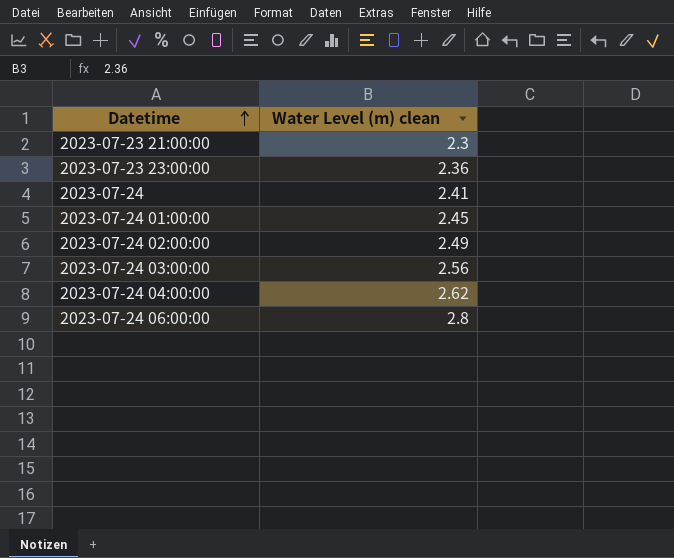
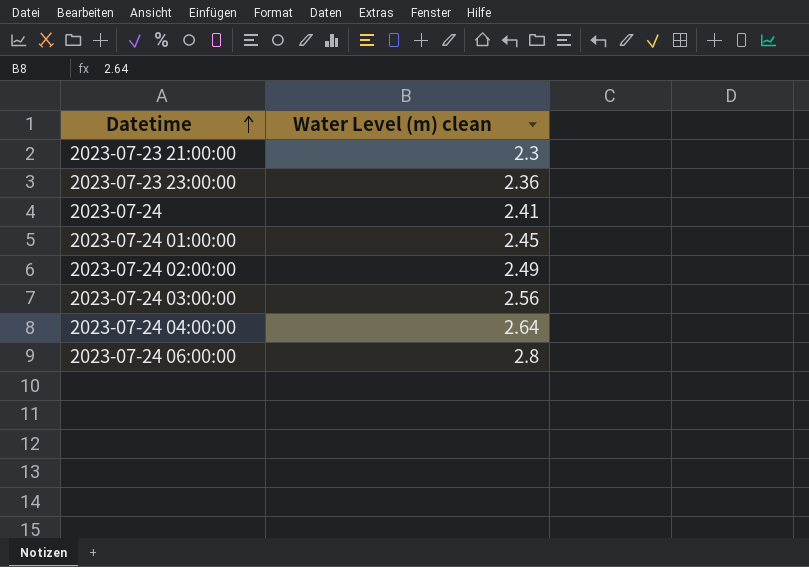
2023-07-24 04:00:00 | Water Level (m) clean: 2.62 -> 2.64

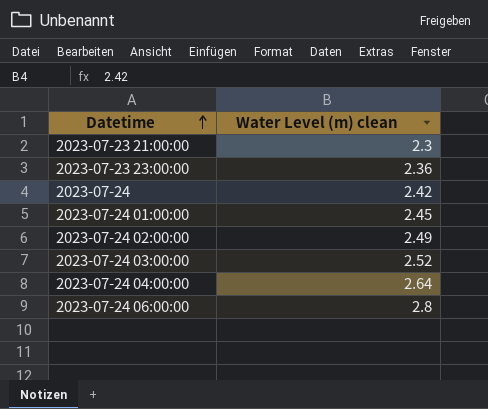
2023-07-24 | Water Level (m) clean: 2.41 -> 2.42
2023-07-24 03:00:00 | Water Level (m) clean: 2.56 -> 2.52

